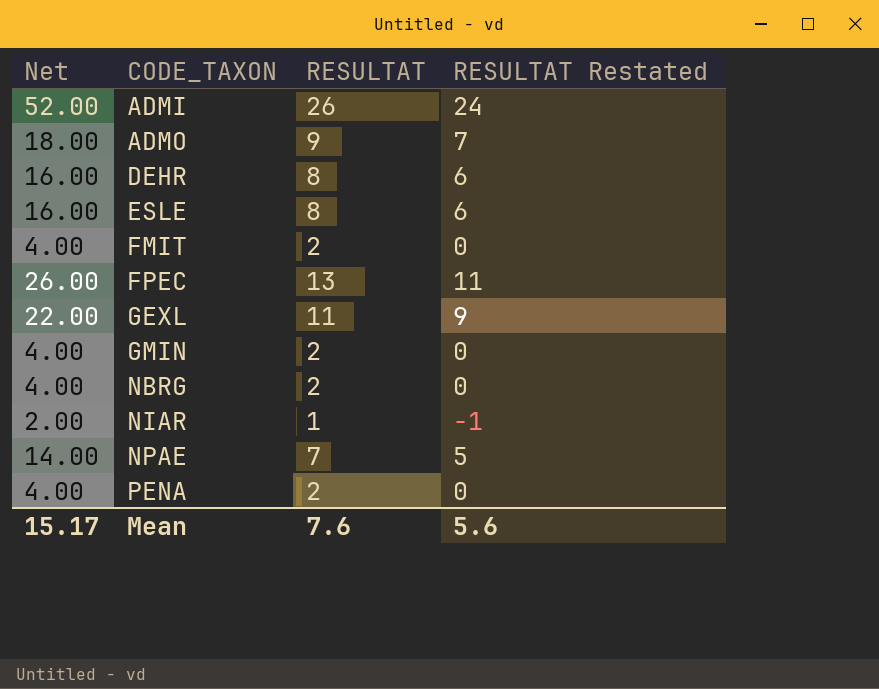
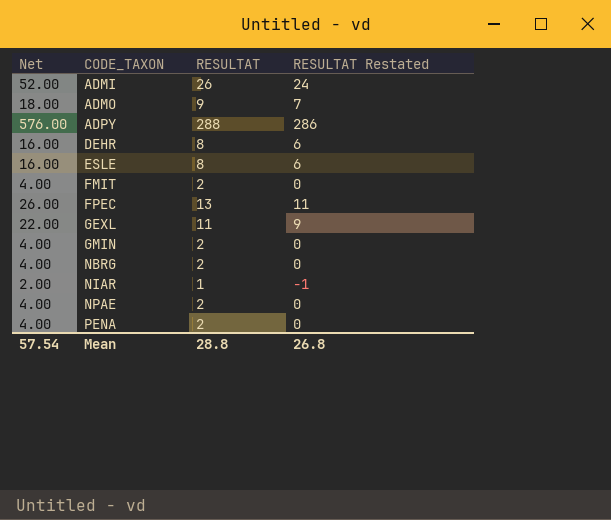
row ADPY: none -> 576.00 | 288 | 286
NPAE | Net: 14.00 -> 4.00
NPAE | RESULTAT: 7 -> 2
NPAE | RESULTAT Restated: 5 -> 0
Mean | Net: 15.17 -> 57.54
Mean | RESULTAT: 7.6 -> 28.8
Mean | RESULTAT Restated: 5.6 -> 26.8

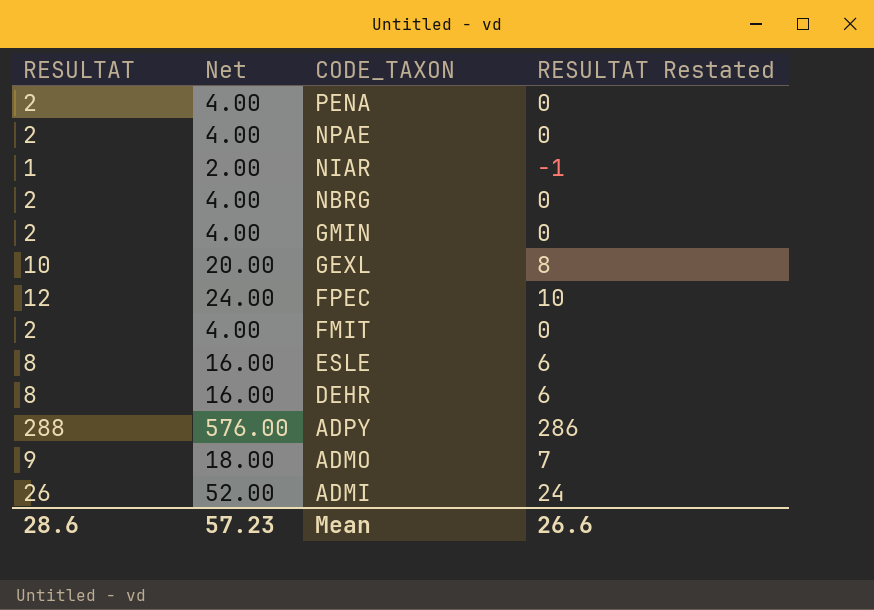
row order: CODE_TAXON ascending -> CODE_TAXON descending
column RESULTAT | position: 3 -> 1
GEXL | RESULTAT: 11 -> 10
GEXL | Net: 22.00 -> 20.00
GEXL | RESULTAT Restated: 9 -> 8
FPEC | RESULTAT: 13 -> 12
FPEC | Net: 26.00 -> 24.00
FPEC | RESULTAT Restated: 11 -> 10
Mean | RESULTAT: 28.8 -> 28.6
Mean | Net: 57.54 -> 57.23
Mean | RESULTAT Restated: 26.8 -> 26.6

